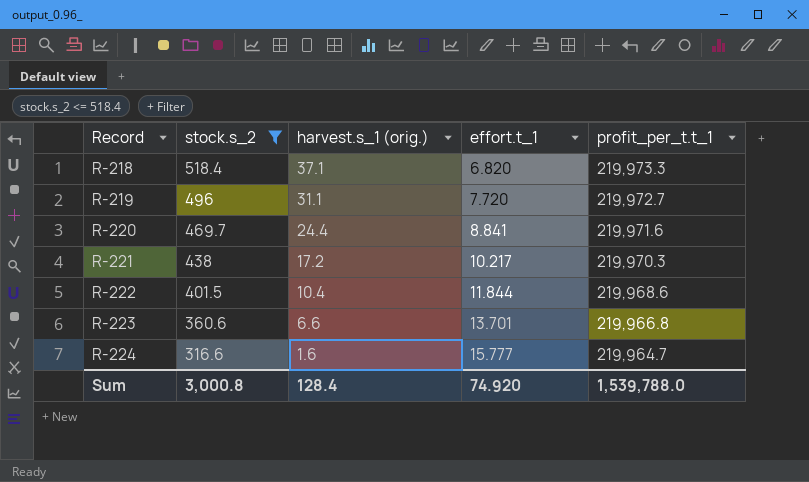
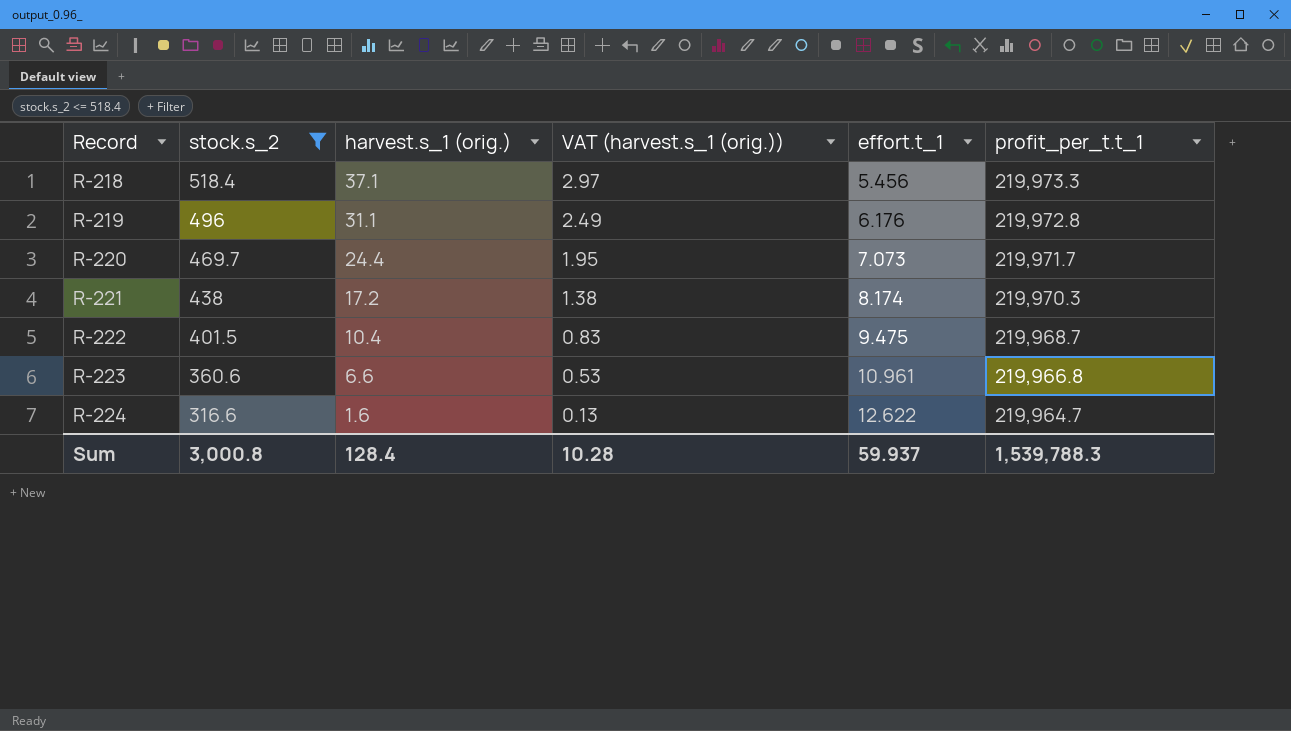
column VAT (harvest.s_1 (orig.)) | formula: none -> [harvest.s_1 (orig.)] * 0.08
R-218 | effort.t_1: 6.820 -> 5.456
R-219 | effort.t_1: 7.720 -> 6.176
R-219 | profit_per_t.t_1: 219,972.7 -> 219,972.8
R-220 | effort.t_1: 8.841 -> 7.073
R-220 | profit_per_t.t_1: 219,971.6 -> 219,971.7
R-221 | effort.t_1: 10.217 -> 8.174
R-222 | effort.t_1: 11.844 -> 9.475
R-222 | profit_per_t.t_1: 219,968.6 -> 219,968.7
R-223 | effort.t_1: 13.701 -> 10.961
R-224 | effort.t_1: 15.777 -> 12.622
Sum | effort.t_1: 74.920 -> 59.937
Sum | profit_per_t.t_1: 1,539,788.0 -> 1,539,788.3

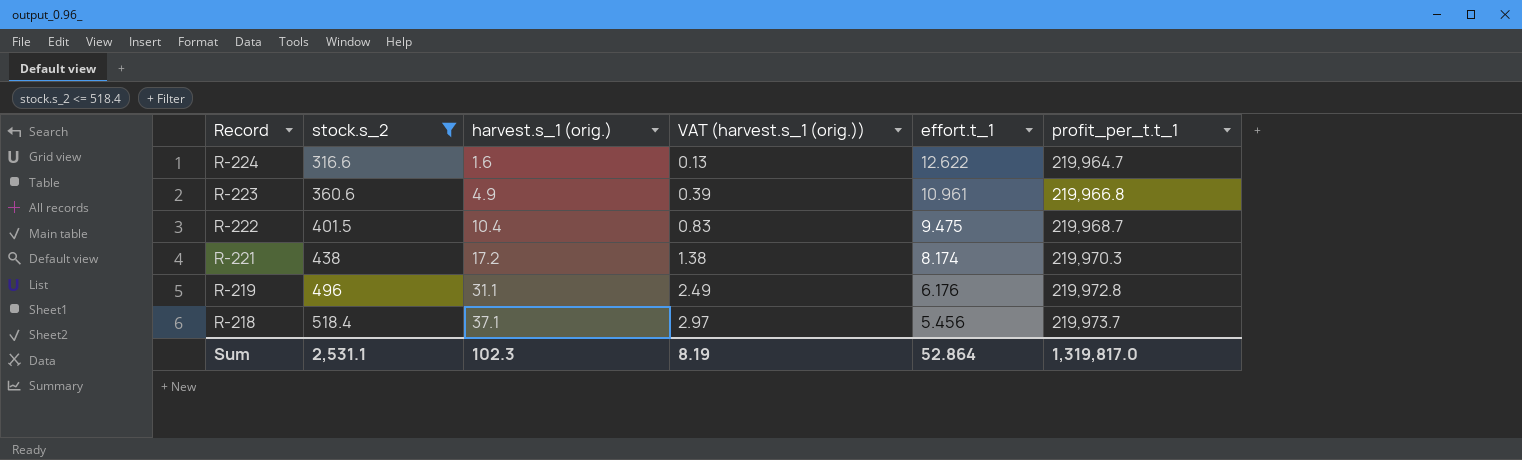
row order: Record ascending -> Record descending
row R-220: 469.7 | 24.4 | 1.95 | 7.073 | 219,971.7 -> none
R-223 | harvest.s_1 (orig.): 6.6 -> 4.9
R-223 | VAT (harvest.s_1 (orig.)): 0.53 -> 0.39
R-218 | profit_per_t.t_1: 219,973.3 -> 219,973.7
Sum | stock.s_2: 3,000.8 -> 2,531.1
Sum | harvest.s_1 (orig.): 128.4 -> 102.3
Sum | VAT (harvest.s_1 (orig.)): 10.28 -> 8.19
Sum | effort.t_1: 59.937 -> 52.864
Sum | profit_per_t.t_1: 1,539,788.3 -> 1,319,817.0

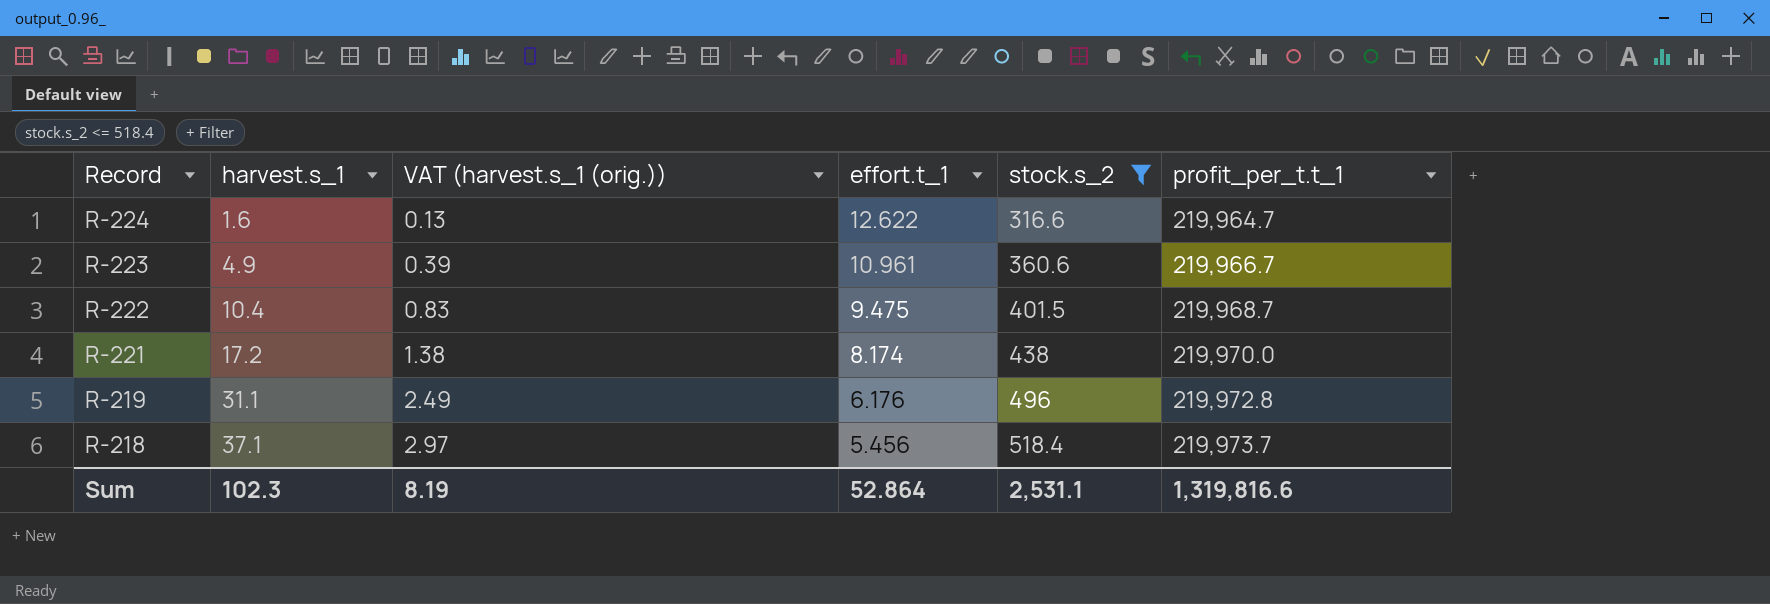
column name: harvest.s_1 (orig.) -> harvest.s_1
column stock.s_2 | position: 2 -> 5
R-223 | profit_per_t.t_1: 219,966.8 -> 219,966.7
R-221 | profit_per_t.t_1: 219,970.3 -> 219,970.0
Sum | profit_per_t.t_1: 1,319,817.0 -> 1,319,816.6

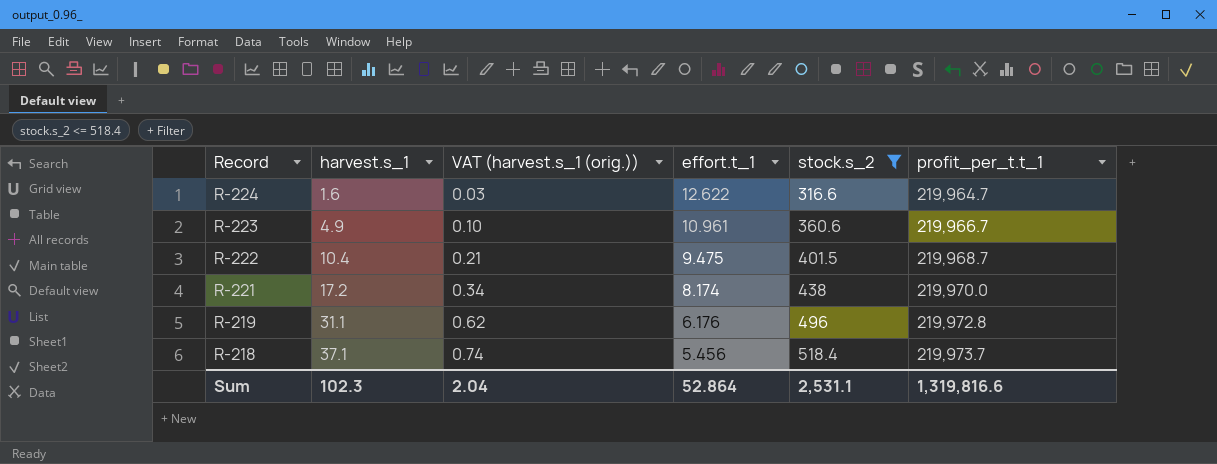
column VAT (harvest.s_1 (orig.)) | formula: [harvest.s_1] * 0.08 -> [harvest.s_1] * 0.02
Sum | VAT (harvest.s_1 (orig.)): 8.19 -> 2.04

